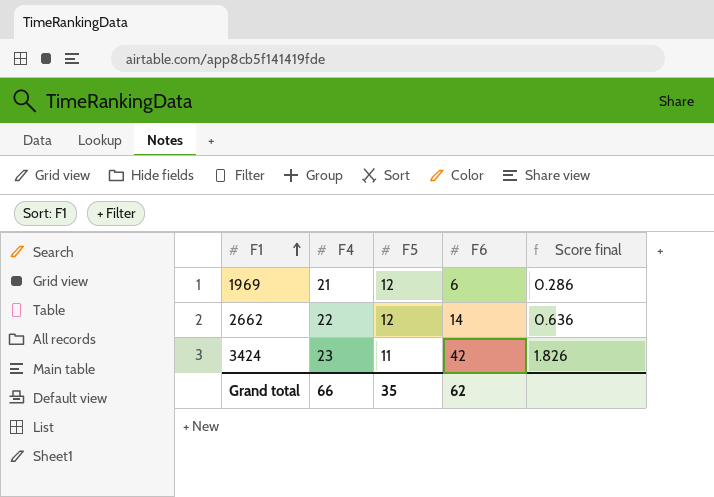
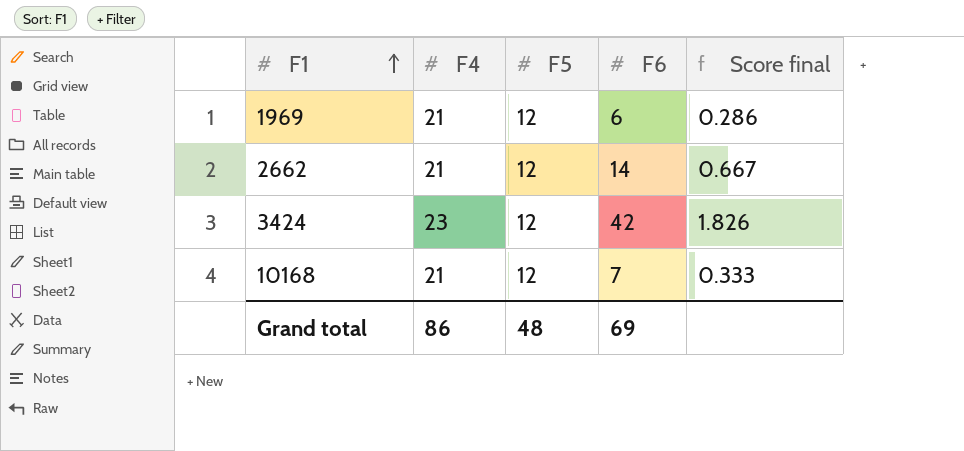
2662 | F4: 22 -> 21
2662 | Score final: 0.636 -> 0.667
3424 | F5: 11 -> 12
row 10168: none -> 21 | 12 | 7 | 0.333
Grand total | F4: 66 -> 86
Grand total | F5: 35 -> 48
Grand total | F6: 62 -> 69

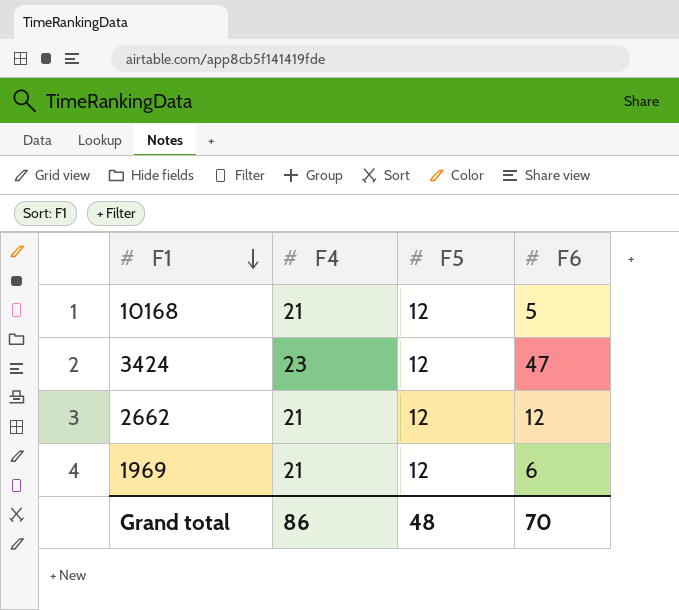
row order: F1 ascending -> F1 descending
column Score final | formula: [F6] / [F4] -> none
10168 | F6: 7 -> 5
3424 | F6: 42 -> 47
2662 | F6: 14 -> 12
Grand total | F6: 69 -> 70

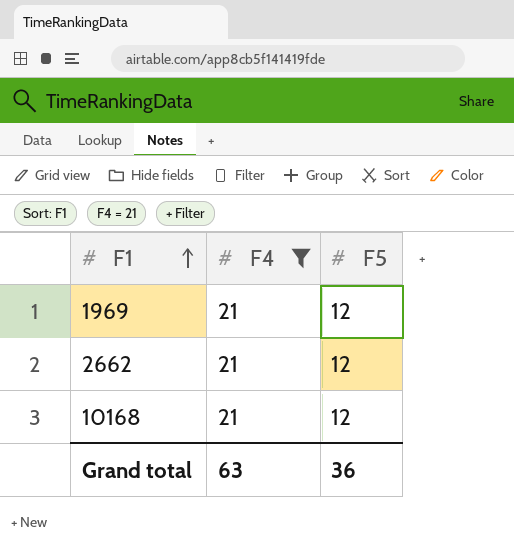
filter: none -> F4 = 21
row order: F1 descending -> F1 ascending
column F6 | position: 4 -> none
Grand total | F4: 86 -> 63
Grand total | F5: 48 -> 36

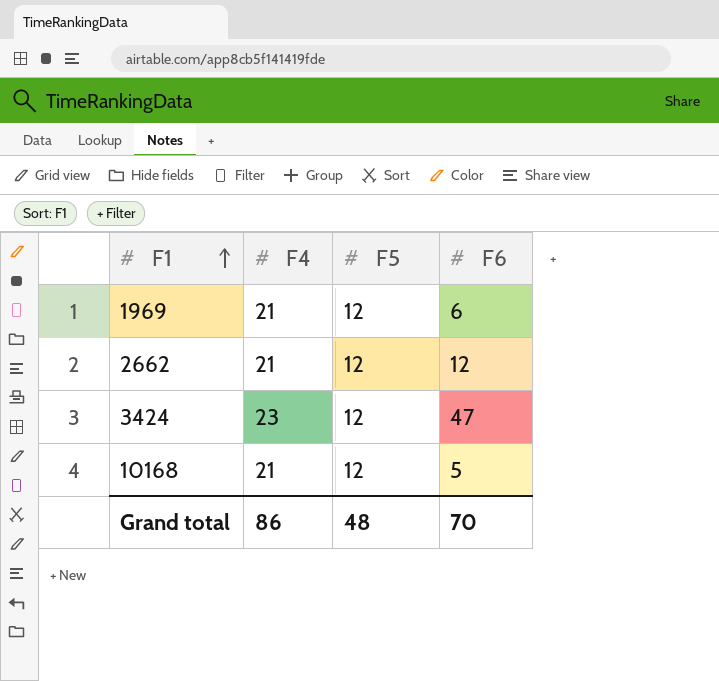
filter: F4 = 21 -> none
column F6 | position: none -> 4
Grand total | F4: 63 -> 86
Grand total | F5: 36 -> 48

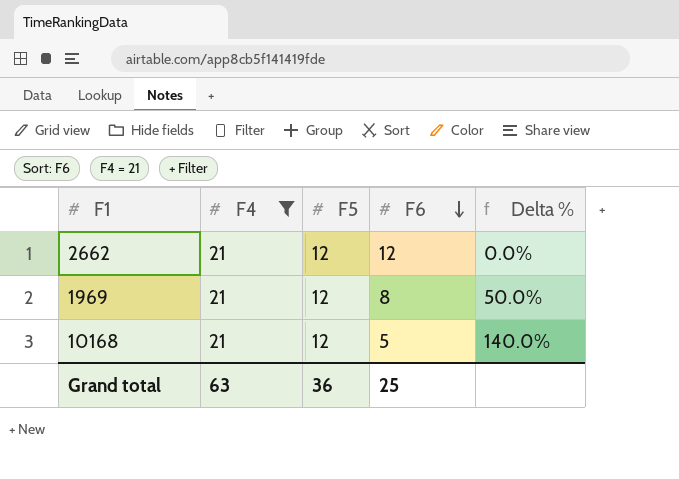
filter: none -> F4 = 21
row order: F1 ascending -> F6 descending
column Delta % | formula: none -> ([F5] - [F6]) / [F6]
1969 | F6: 6 -> 8
Grand total | F4: 86 -> 63
Grand total | F5: 48 -> 36
Grand total | F6: 70 -> 25

